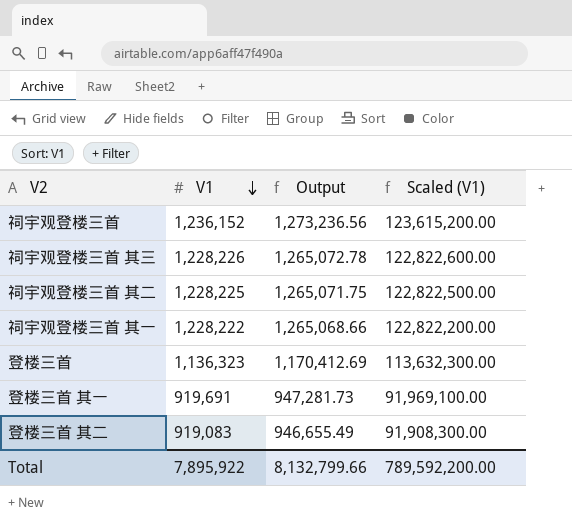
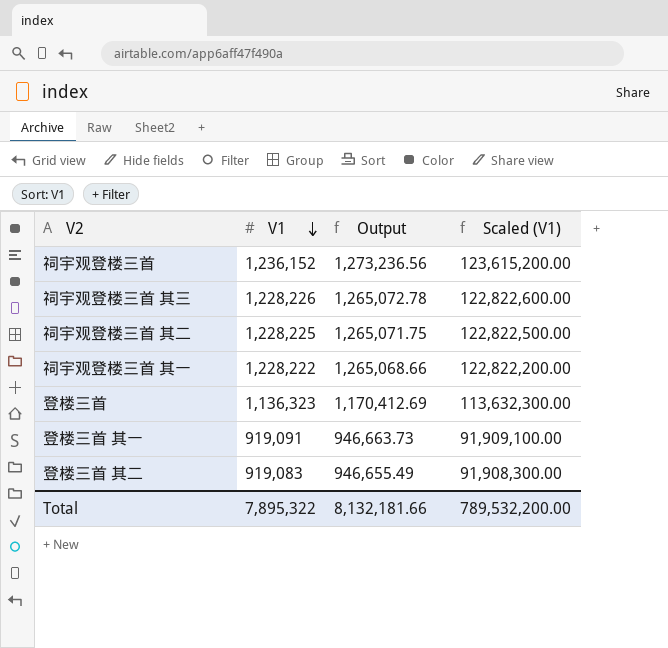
登楼三首 其一 | V1: 919,691 -> 919,091
登楼三首 其一 | Output: 947,281.73 -> 946,663.73
登楼三首 其一 | Scaled (V1): 91,969,100.00 -> 91,909,100.00
Total | V1: 7,895,922 -> 7,895,322
Total | Output: 8,132,799.66 -> 8,132,181.66
Total | Scaled (V1): 789,592,200.00 -> 789,532,200.00

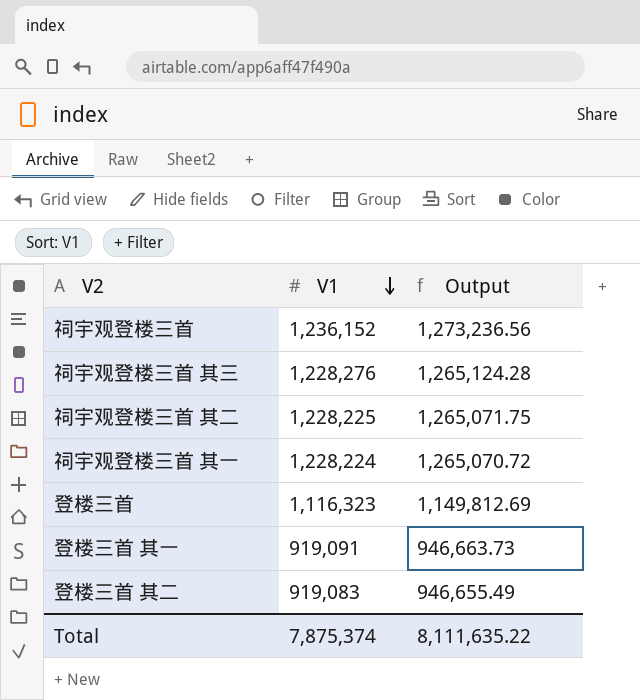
column Scaled (V1) | formula: [V1] * 100 -> none
祠宇观登楼三首 其三 | V1: 1,228,226 -> 1,228,276
祠宇观登楼三首 其三 | Output: 1,265,072.78 -> 1,265,124.28
祠宇观登楼三首 其一 | V1: 1,228,222 -> 1,228,224
祠宇观登楼三首 其一 | Output: 1,265,068.66 -> 1,265,070.72
登楼三首 | V1: 1,136,323 -> 1,116,323
登楼三首 | Output: 1,170,412.69 -> 1,149,812.69
Total | V1: 7,895,322 -> 7,875,374
Total | Output: 8,132,181.66 -> 8,111,635.22

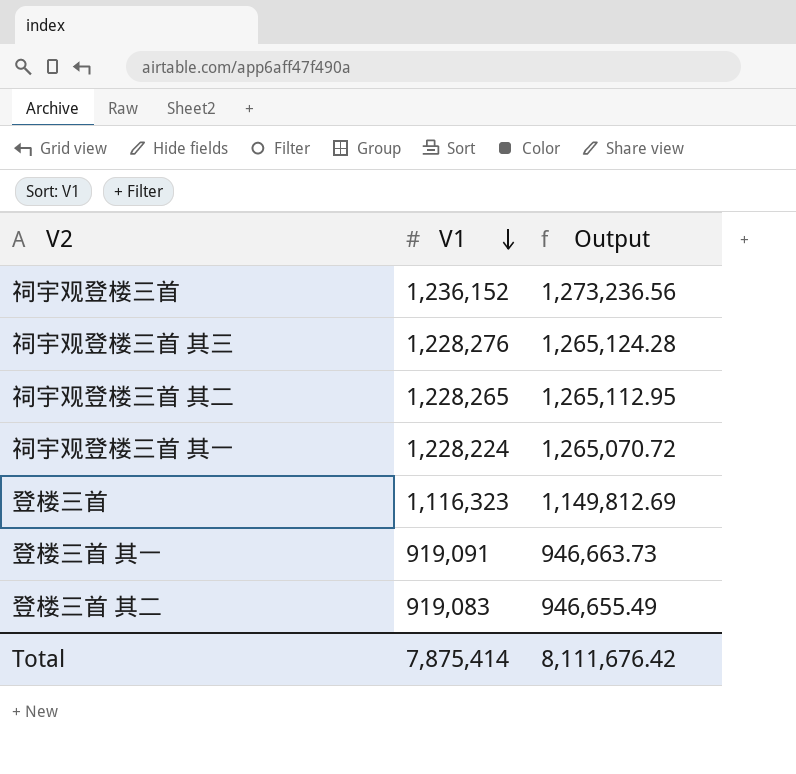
祠宇观登楼三首 其二 | V1: 1,228,225 -> 1,228,265
祠宇观登楼三首 其二 | Output: 1,265,071.75 -> 1,265,112.95
Total | V1: 7,875,374 -> 7,875,414
Total | Output: 8,111,635.22 -> 8,111,676.42

